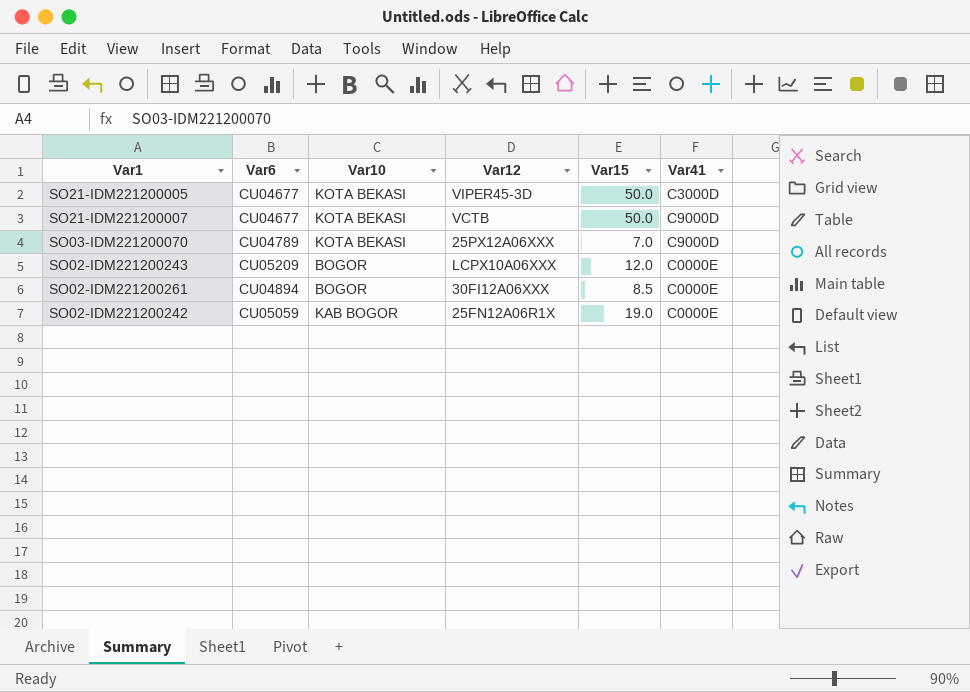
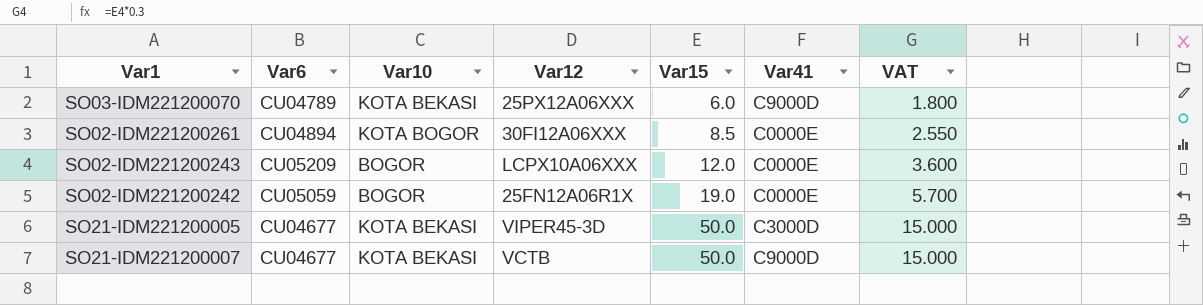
row order: none -> Var15 ascending
column VAT | formula: none -> [Var15] * 0.3
SO03-IDM221200070 | Var15: 7.0 -> 6.0
SO02-IDM221200261 | Var10: BOGOR -> KOTA BOGOR
SO02-IDM221200242 | Var10: KAB BOGOR -> BOGOR

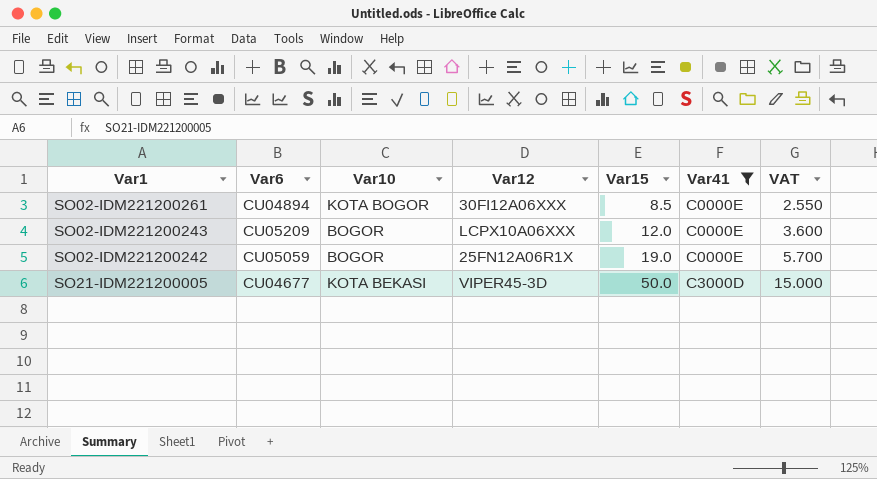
filter: none -> Var41 != C9000D

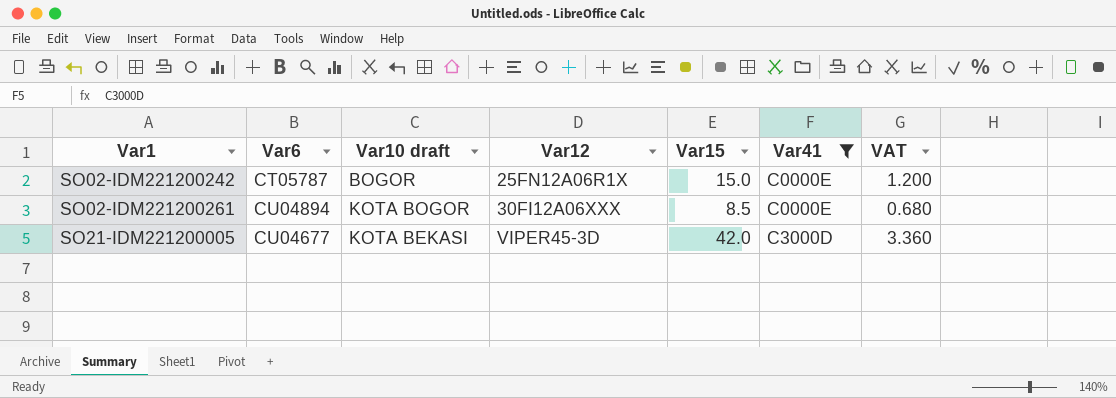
row order: Var15 ascending -> Var1 ascending
column name: Var10 -> Var10 draft
column VAT | formula: [Var15] * 0.3 -> [Var15] * 0.08
row SO02-IDM221200243: CU05209 | BOGOR | LCPX10A06XXX | 12.0 | C0000E | 3.600 -> none
SO02-IDM221200242 | Var6: CU05059 -> CT05787
SO02-IDM221200242 | Var15: 19.0 -> 15.0
SO21-IDM221200005 | Var15: 50.0 -> 42.0

